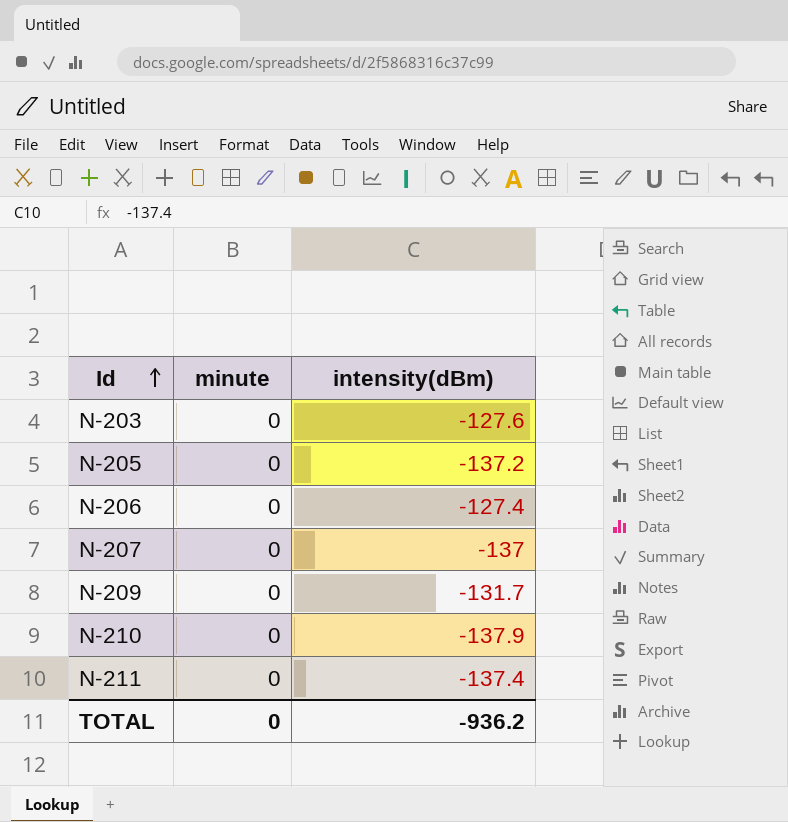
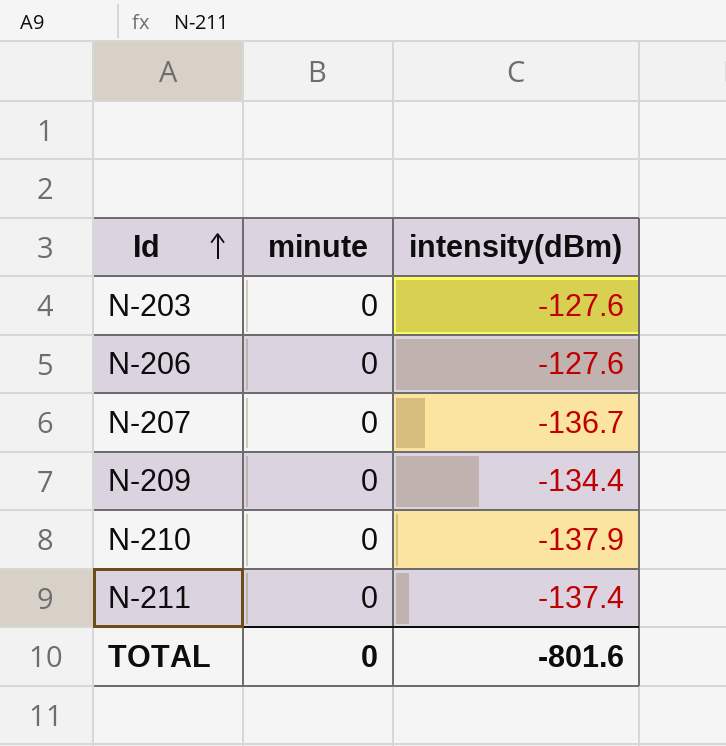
row N-205: 0 | -137.2 -> none
N-206 | intensity(dBm): -127.4 -> -127.6
N-207 | intensity(dBm): -137 -> -136.7
N-209 | intensity(dBm): -131.7 -> -134.4
TOTAL | intensity(dBm): -936.2 -> -801.6

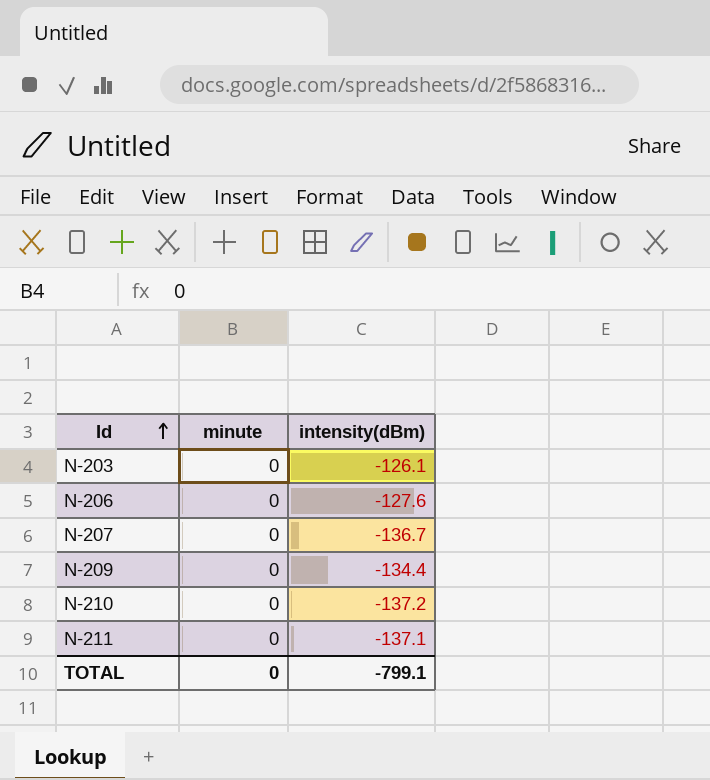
N-203 | intensity(dBm): -127.6 -> -126.1
N-210 | intensity(dBm): -137.9 -> -137.2
N-211 | intensity(dBm): -137.4 -> -137.1
TOTAL | intensity(dBm): -801.6 -> -799.1

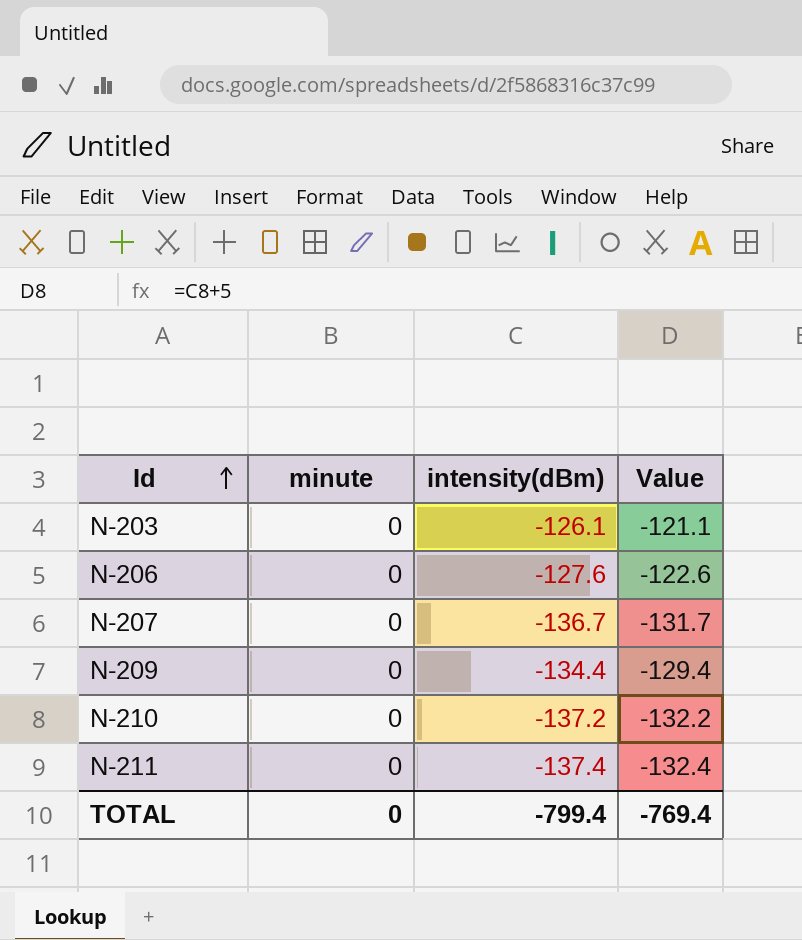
column Value | formula: none -> [intensity(dBm)] + 5
N-211 | intensity(dBm): -137.1 -> -137.4
TOTAL | intensity(dBm): -799.1 -> -799.4

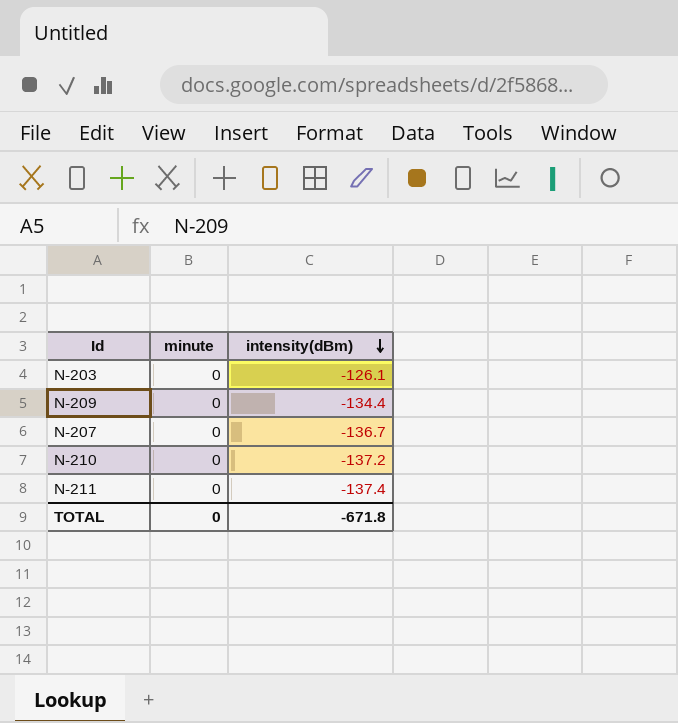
row order: Id ascending -> intensity(dBm) descending
column Value | formula: [intensity(dBm)] + 5 -> none
row N-206: 0 | -127.6 | -122.6 -> none
TOTAL | intensity(dBm): -799.4 -> -671.8

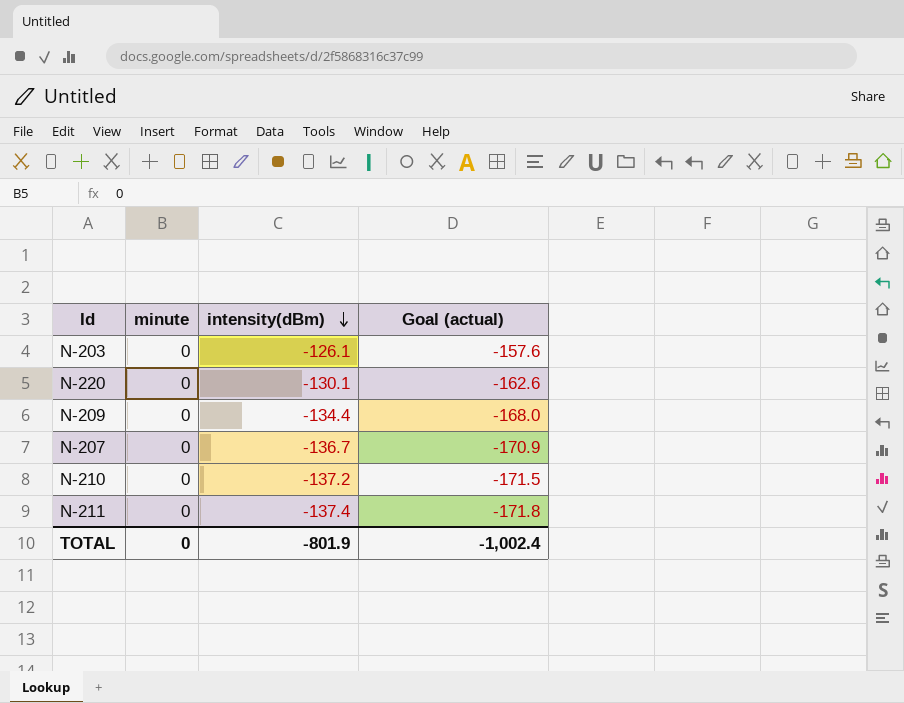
column Goal (actual) | formula: none -> [intensity(dBm)] * 1.25
row N-220: none -> 0 | -130.1 | -162.6
TOTAL | intensity(dBm): -671.8 -> -801.9

